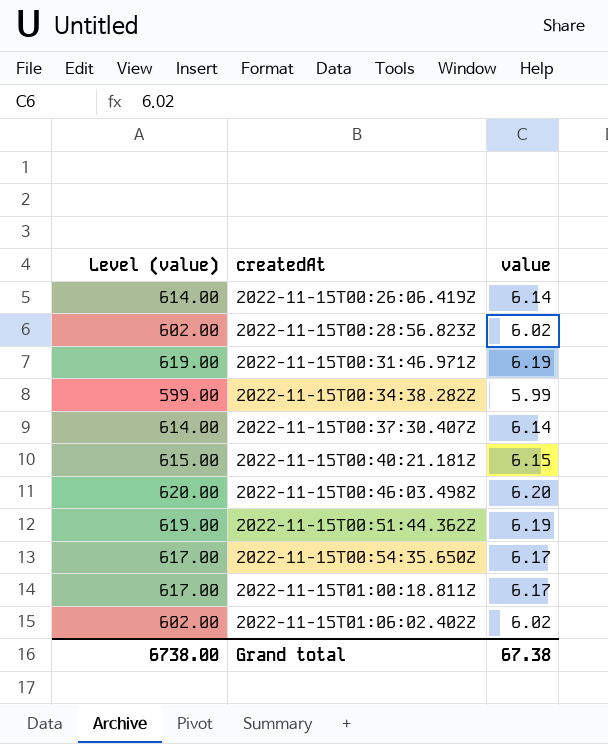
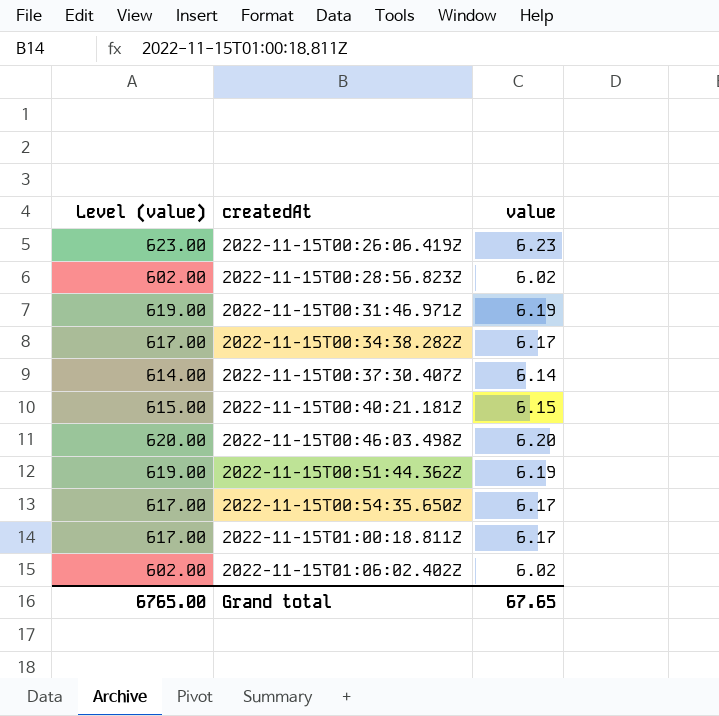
2022-11-15T00:26:06.419Z | Level (value): 614.00 -> 623.00
2022-11-15T00:26:06.419Z | value: 6.14 -> 6.23
2022-11-15T00:34:38.282Z | Level (value): 599.00 -> 617.00
2022-11-15T00:34:38.282Z | value: 5.99 -> 6.17
Grand total | Level (value): 6738.00 -> 6765.00
Grand total | value: 67.38 -> 67.65

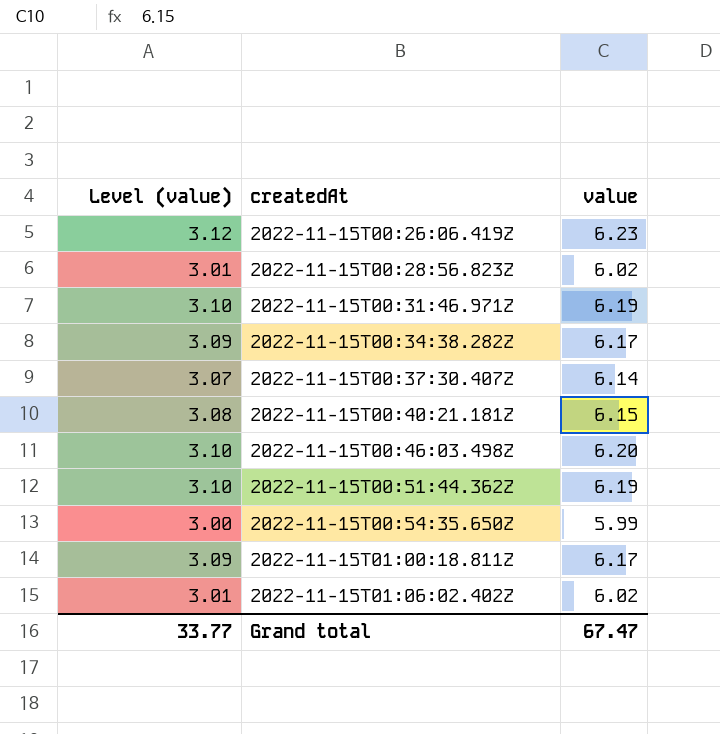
column Level (value) | formula: [value] * 100 -> [value] * 0.5
2022-11-15T00:54:35.650Z | value: 6.17 -> 5.99
Grand total | Level (value): 6765.00 -> 33.77
Grand total | value: 67.65 -> 67.47

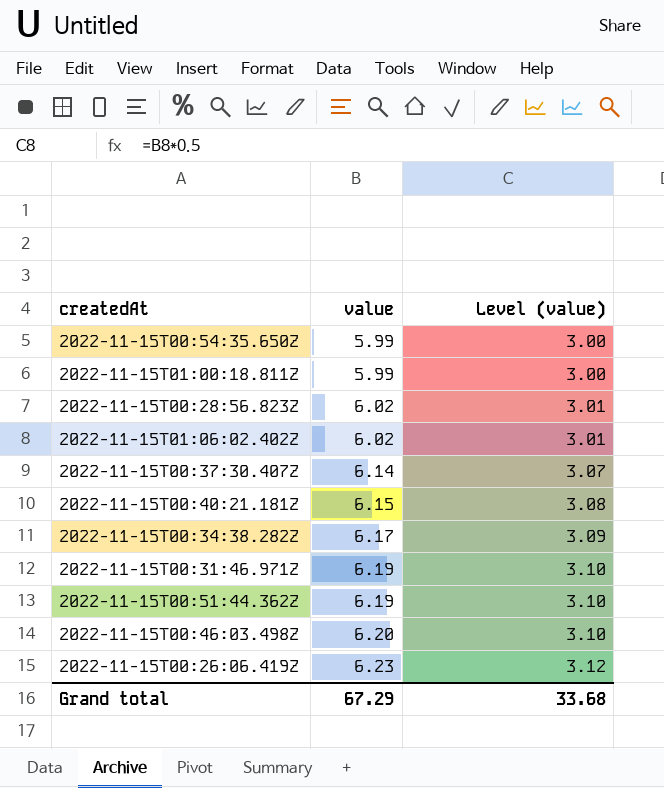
row order: createdAt ascending -> value ascending
column Level (value) | position: 1 -> 3
2022-11-15T01:00:18.811Z | value: 6.17 -> 5.99
2022-11-15T01:00:18.811Z | Level (value): 3.09 -> 3.00
Grand total | value: 67.47 -> 67.29
Grand total | Level (value): 33.77 -> 33.68

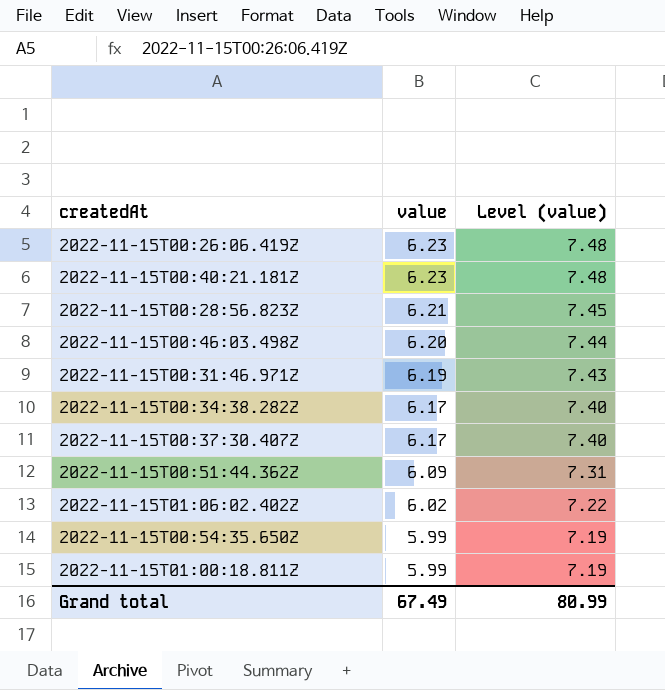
row order: value ascending -> value descending
column Level (value) | formula: [value] * 0.5 -> [value] * 1.2
2022-11-15T00:40:21.181Z | value: 6.15 -> 6.23
2022-11-15T00:28:56.823Z | value: 6.02 -> 6.21
2022-11-15T00:37:30.407Z | value: 6.14 -> 6.17
2022-11-15T00:51:44.362Z | value: 6.19 -> 6.09
Grand total | value: 67.29 -> 67.49
Grand total | Level (value): 33.68 -> 80.99

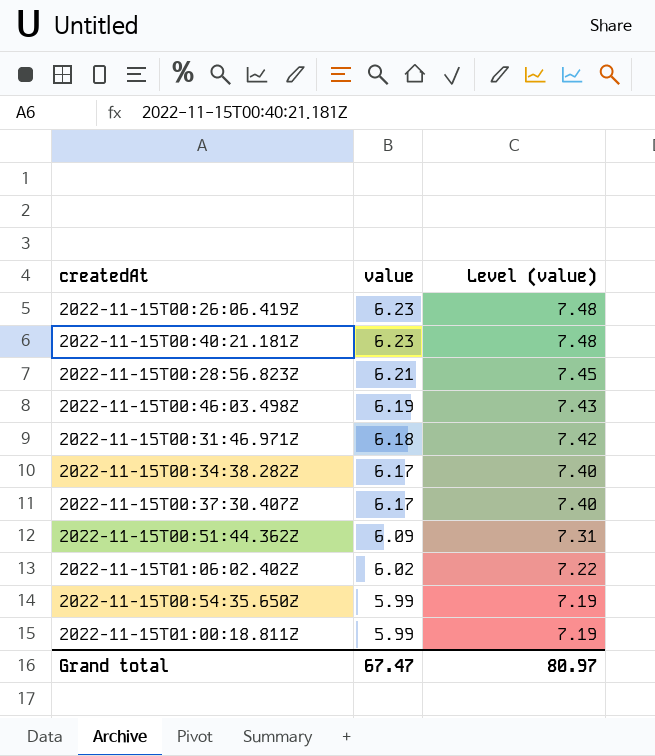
2022-11-15T00:46:03.498Z | value: 6.20 -> 6.19
2022-11-15T00:46:03.498Z | Level (value): 7.44 -> 7.43
2022-11-15T00:31:46.971Z | value: 6.19 -> 6.18
2022-11-15T00:31:46.971Z | Level (value): 7.43 -> 7.42
Grand total | value: 67.49 -> 67.47
Grand total | Level (value): 80.99 -> 80.97

